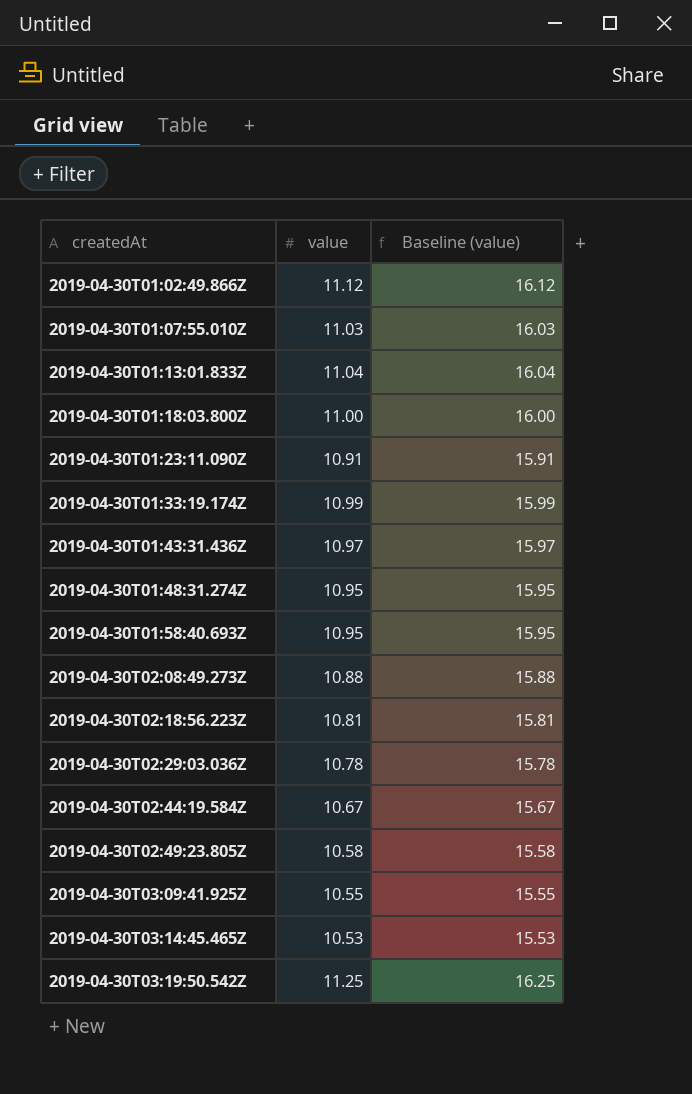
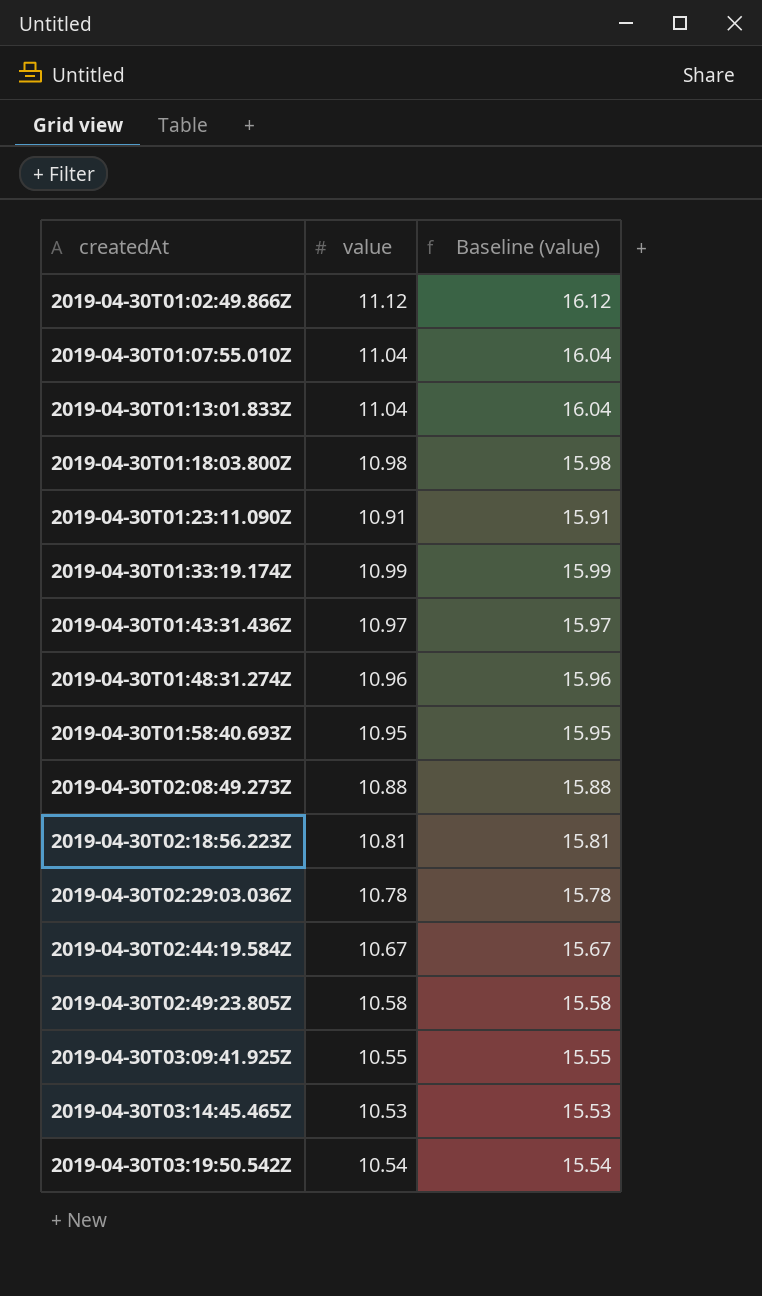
2019-04-30T01:07:55.010Z | value: 11.03 -> 11.04
2019-04-30T01:07:55.010Z | Baseline (value): 16.03 -> 16.04
2019-04-30T01:18:03.800Z | value: 11.00 -> 10.98
2019-04-30T01:18:03.800Z | Baseline (value): 16.00 -> 15.98
2019-04-30T01:48:31.274Z | value: 10.95 -> 10.96
2019-04-30T01:48:31.274Z | Baseline (value): 15.95 -> 15.96
2019-04-30T03:19:50.542Z | value: 11.25 -> 10.54
2019-04-30T03:19:50.542Z | Baseline (value): 16.25 -> 15.54

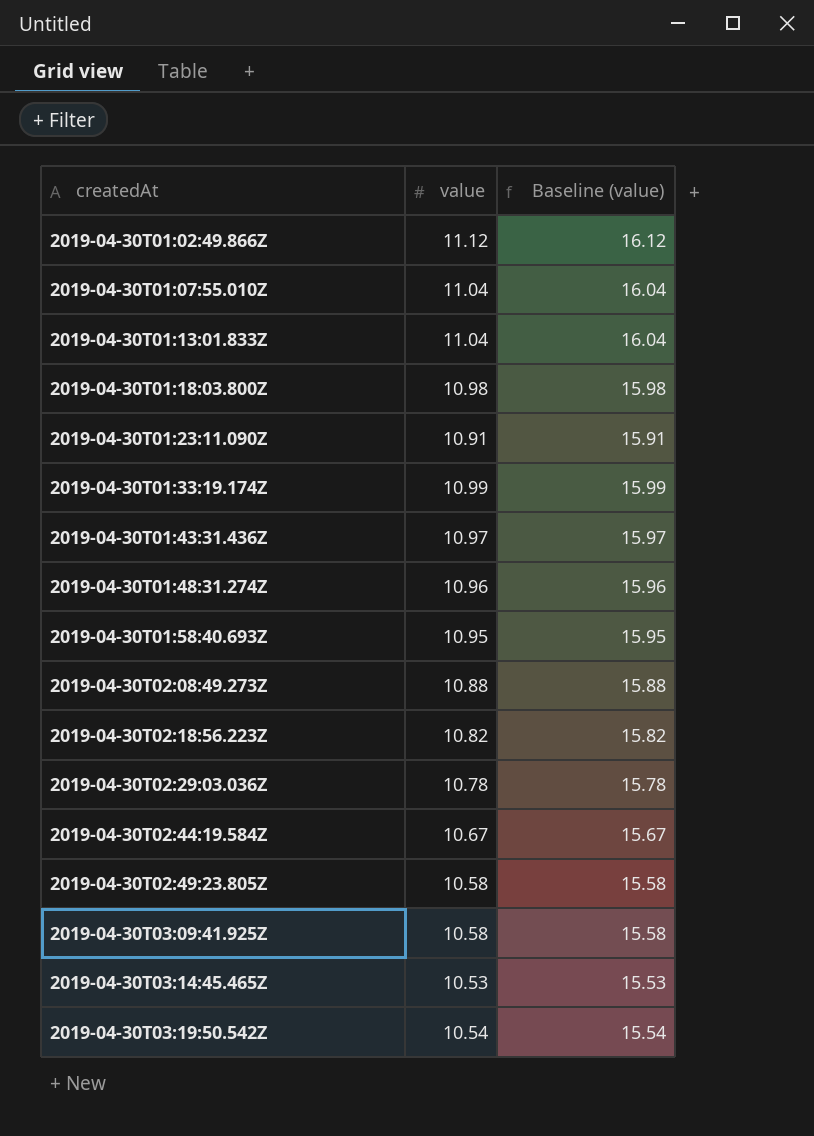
2019-04-30T02:18:56.223Z | value: 10.81 -> 10.82
2019-04-30T02:18:56.223Z | Baseline (value): 15.81 -> 15.82
2019-04-30T03:09:41.925Z | value: 10.55 -> 10.58
2019-04-30T03:09:41.925Z | Baseline (value): 15.55 -> 15.58

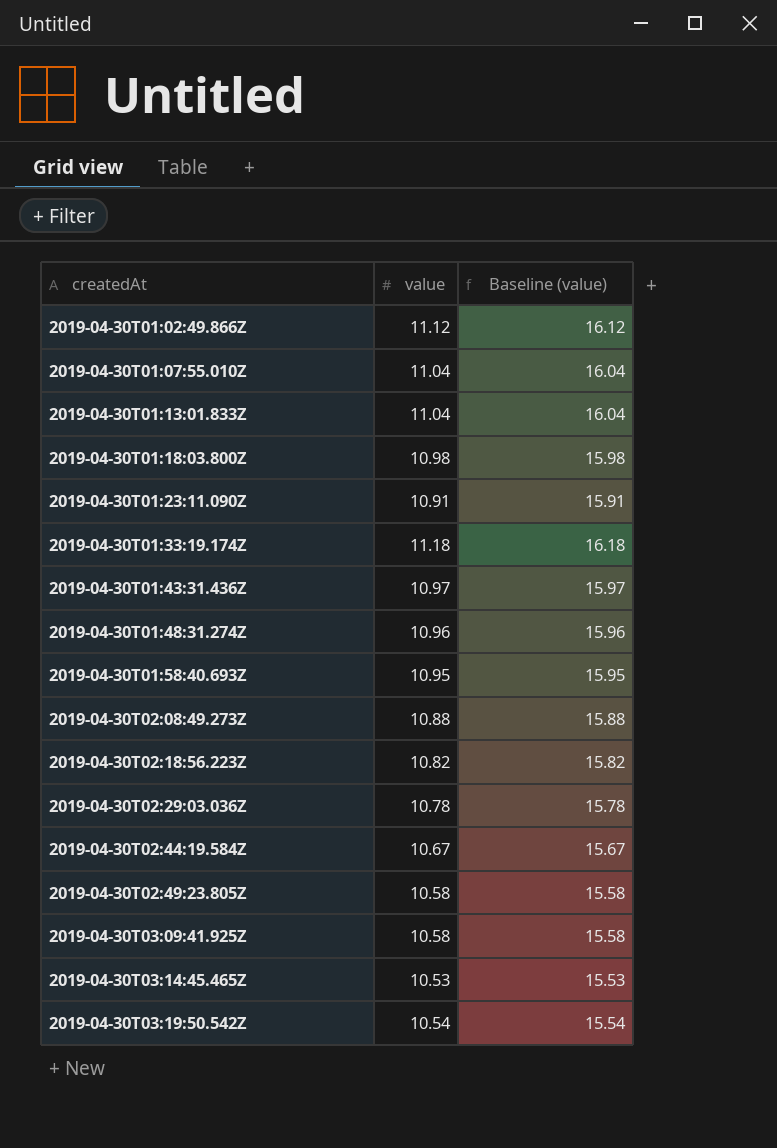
2019-04-30T01:33:19.174Z | value: 10.99 -> 11.18
2019-04-30T01:33:19.174Z | Baseline (value): 15.99 -> 16.18

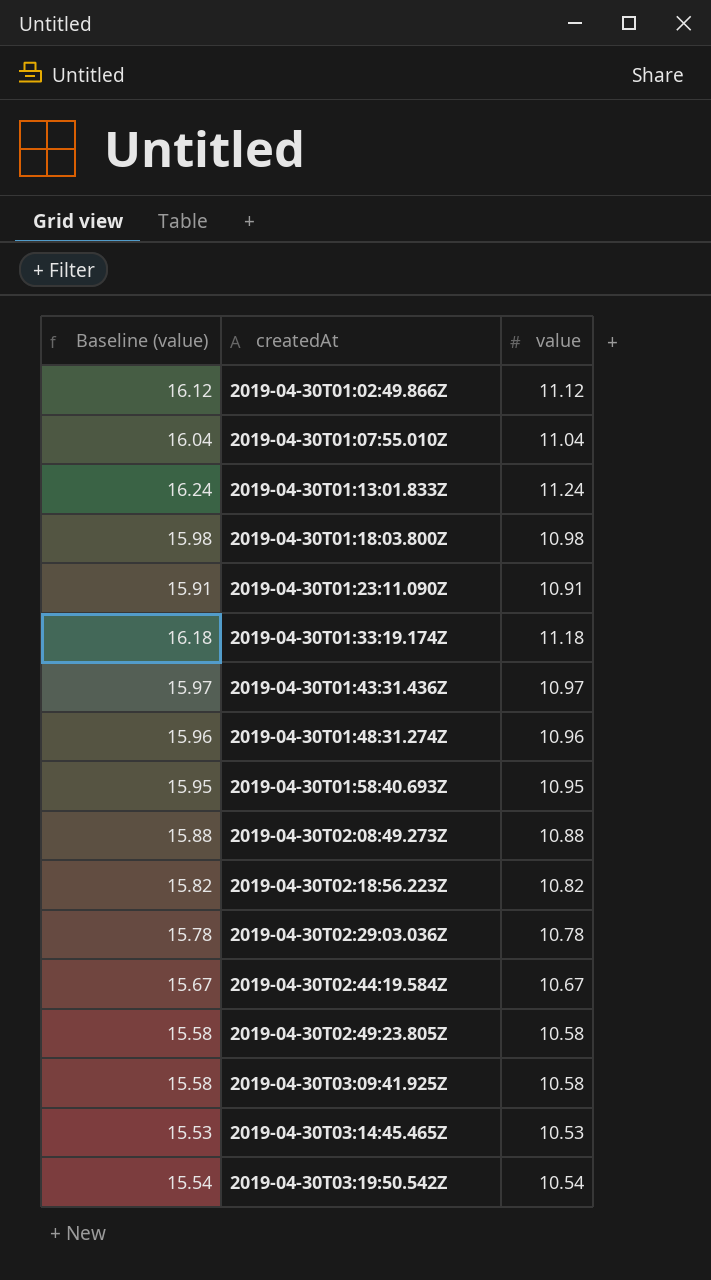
column Baseline (value) | position: 3 -> 1
2019-04-30T01:13:01.833Z | Baseline (value): 16.04 -> 16.24
2019-04-30T01:13:01.833Z | value: 11.04 -> 11.24

